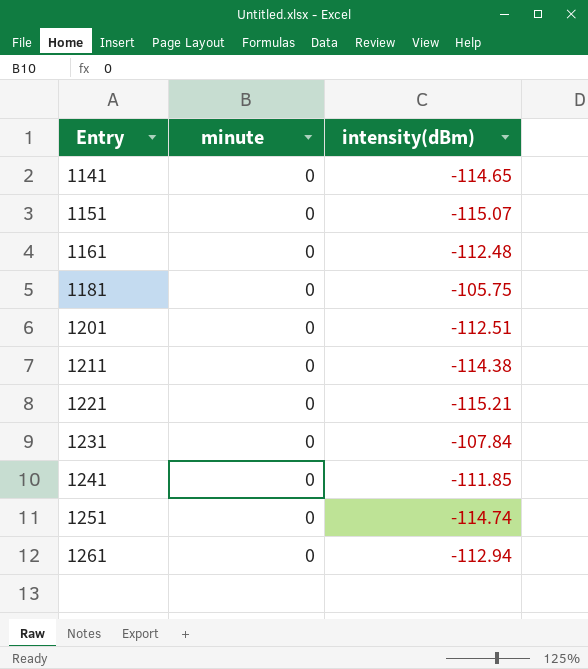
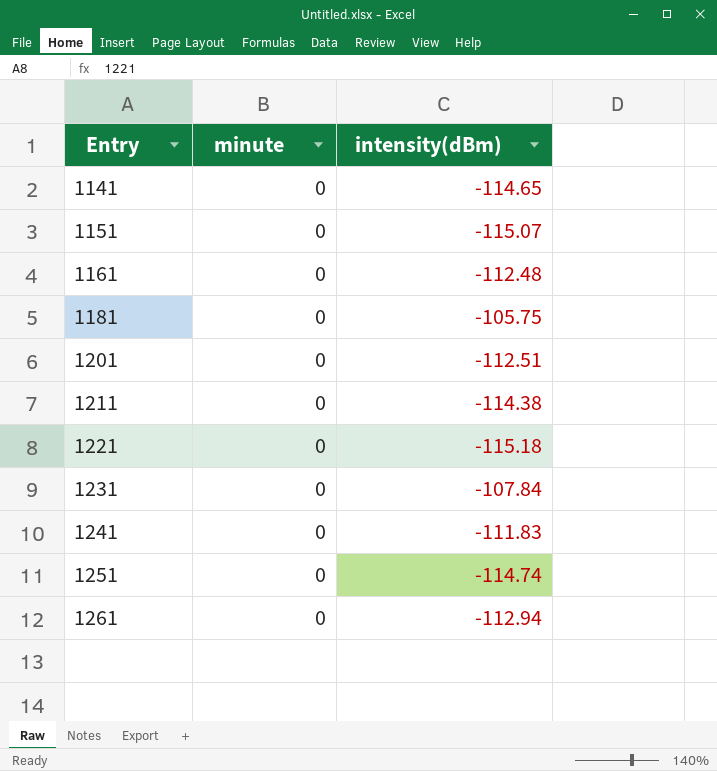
1221 | intensity(dBm): -115.21 -> -115.18
1241 | intensity(dBm): -111.85 -> -111.83

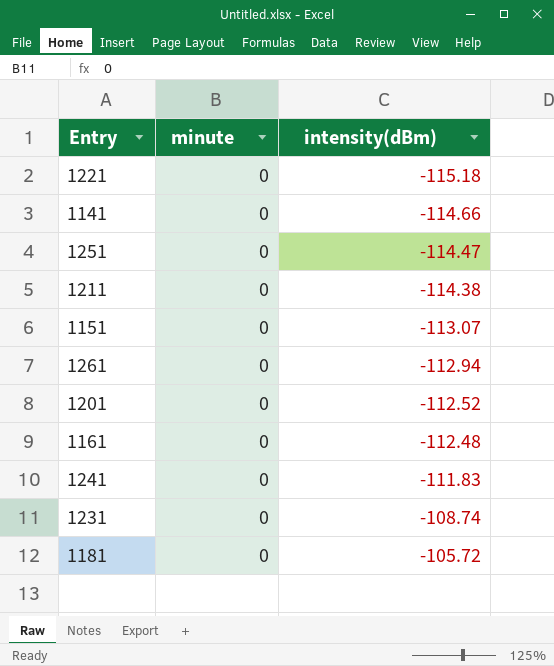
row order: Entry ascending -> intensity(dBm) ascending
1141 | intensity(dBm): -114.65 -> -114.66
1251 | intensity(dBm): -114.74 -> -114.47
1151 | intensity(dBm): -115.07 -> -113.07
1201 | intensity(dBm): -112.51 -> -112.52
1231 | intensity(dBm): -107.84 -> -108.74
1181 | intensity(dBm): -105.75 -> -105.72

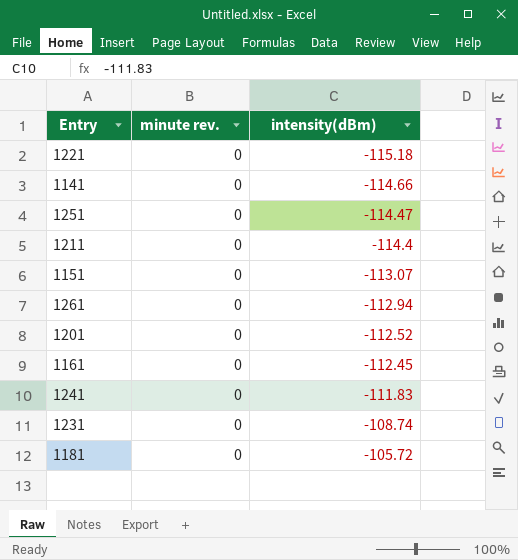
column name: minute -> minute rev.
1211 | intensity(dBm): -114.38 -> -114.4
1161 | intensity(dBm): -112.48 -> -112.45

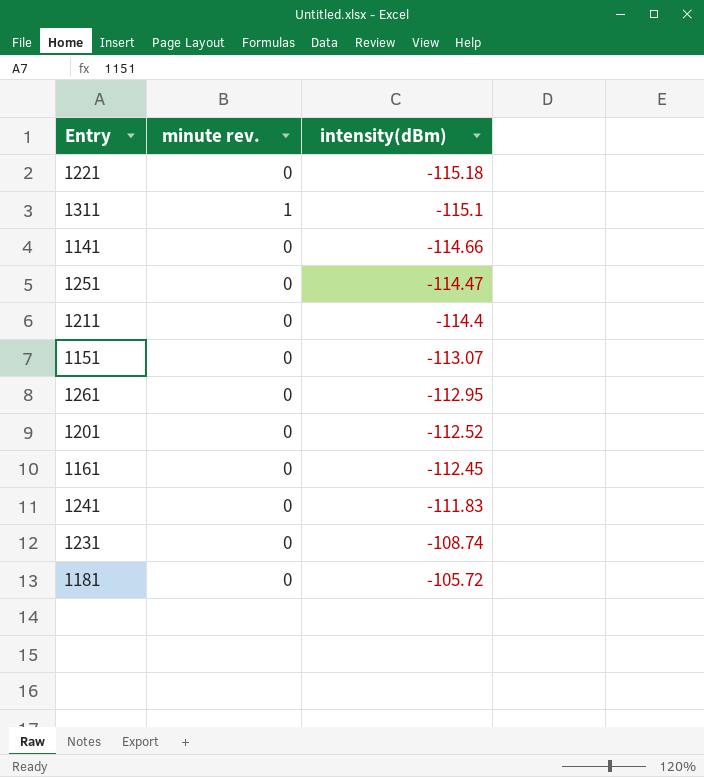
row 1311: none -> 1 | -115.1
1261 | intensity(dBm): -112.94 -> -112.95

